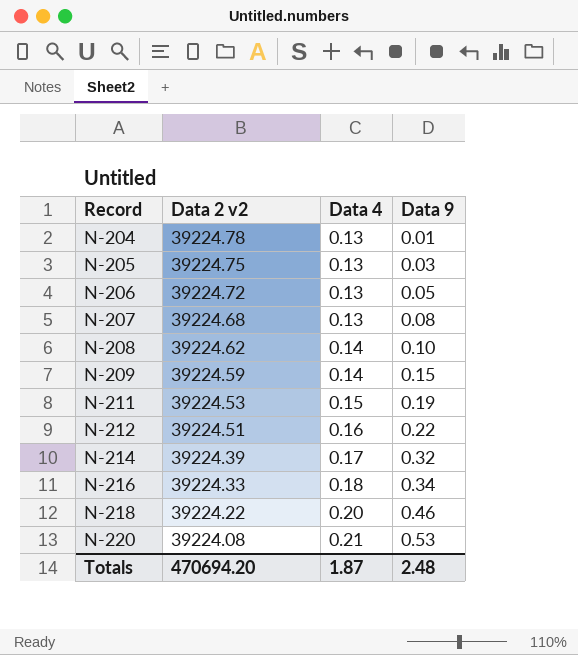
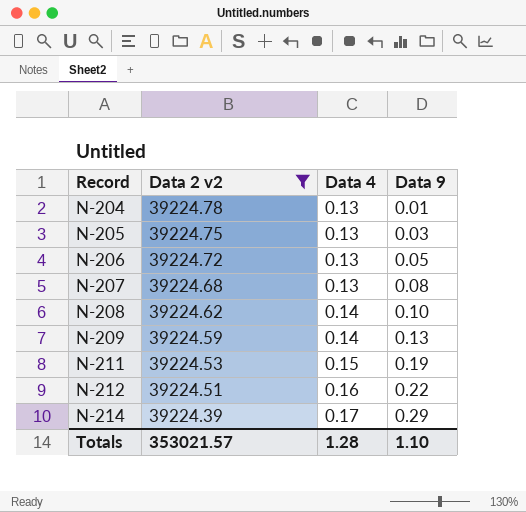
filter: none -> Data 2 v2 >= 39224.39
N-209 | Data 9: 0.15 -> 0.13
N-214 | Data 9: 0.32 -> 0.29
Totals | Data 2 v2: 470694.20 -> 353021.57
Totals | Data 4: 1.87 -> 1.28
Totals | Data 9: 2.48 -> 1.10

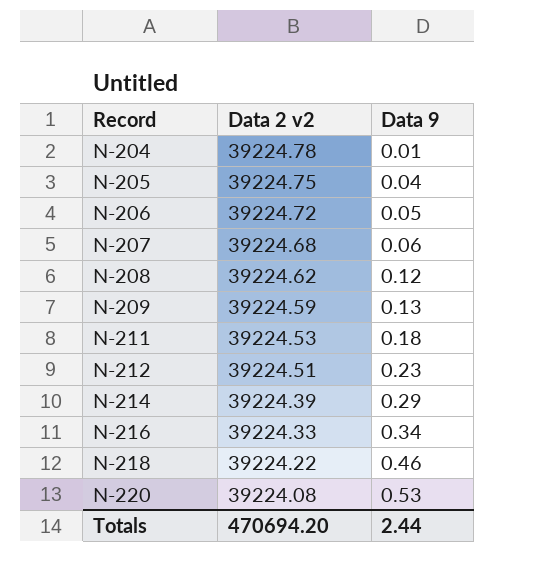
filter: Data 2 v2 >= 39224.39 -> none
column Data 4 | position: 3 -> none
N-205 | Data 9: 0.03 -> 0.04
N-207 | Data 9: 0.08 -> 0.06
N-208 | Data 9: 0.10 -> 0.12
N-211 | Data 9: 0.19 -> 0.18
N-212 | Data 9: 0.22 -> 0.23
Totals | Data 2 v2: 353021.57 -> 470694.20
Totals | Data 9: 1.10 -> 2.44

